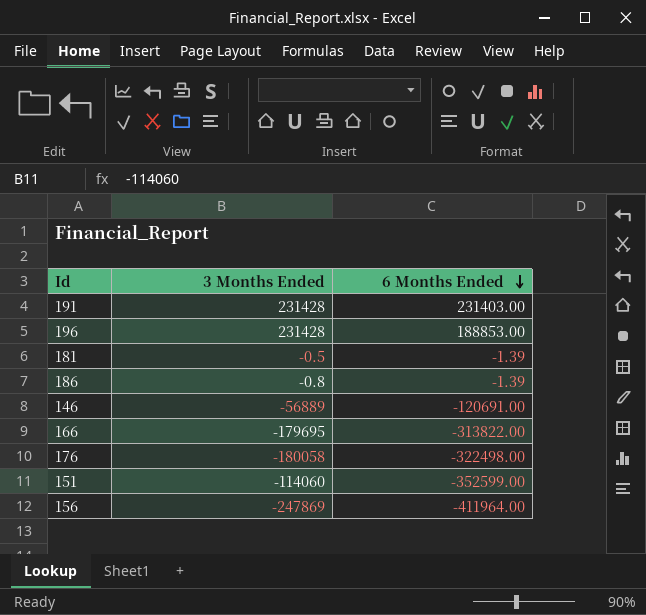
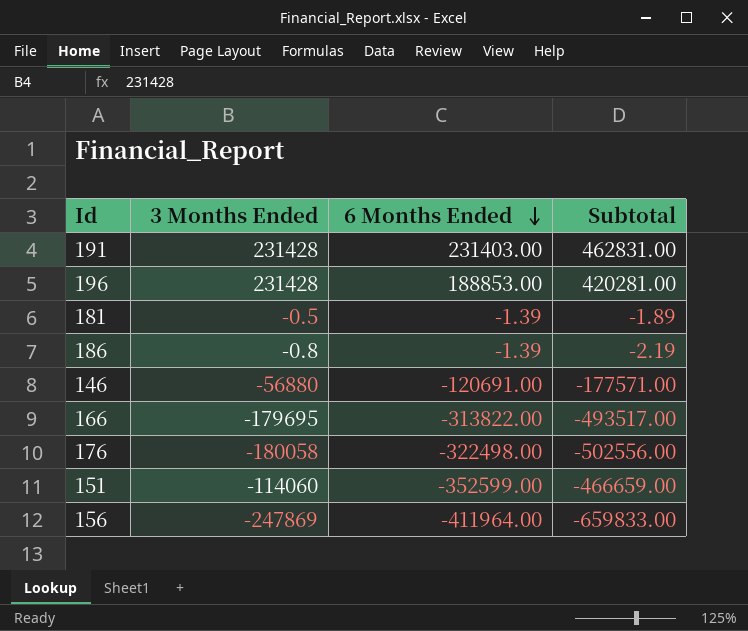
column Subtotal | formula: none -> [3 Months Ended] + [6 Months Ended]
146 | 3 Months Ended: -56889 -> -56880

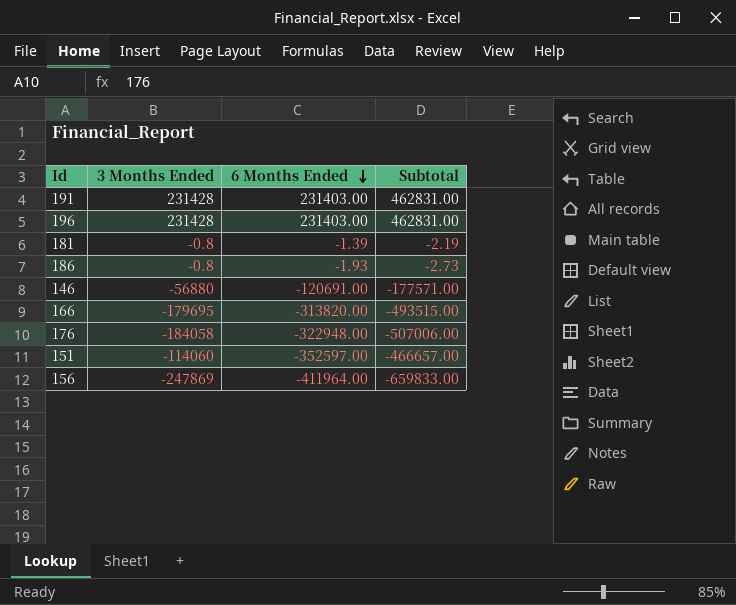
196 | 6 Months Ended: 188853.00 -> 231403.00
196 | Subtotal: 420281.00 -> 462831.00
181 | 3 Months Ended: -0.5 -> -0.8
181 | Subtotal: -1.89 -> -2.19
186 | 6 Months Ended: -1.39 -> -1.93
186 | Subtotal: -2.19 -> -2.73
166 | 6 Months Ended: -313822.00 -> -313820.00
166 | Subtotal: -493517.00 -> -493515.00
176 | 3 Months Ended: -180058 -> -184058
176 | 6 Months Ended: -322498.00 -> -322948.00
176 | Subtotal: -502556.00 -> -507006.00
151 | 6 Months Ended: -352599.00 -> -352597.00
151 | Subtotal: -466659.00 -> -466657.00

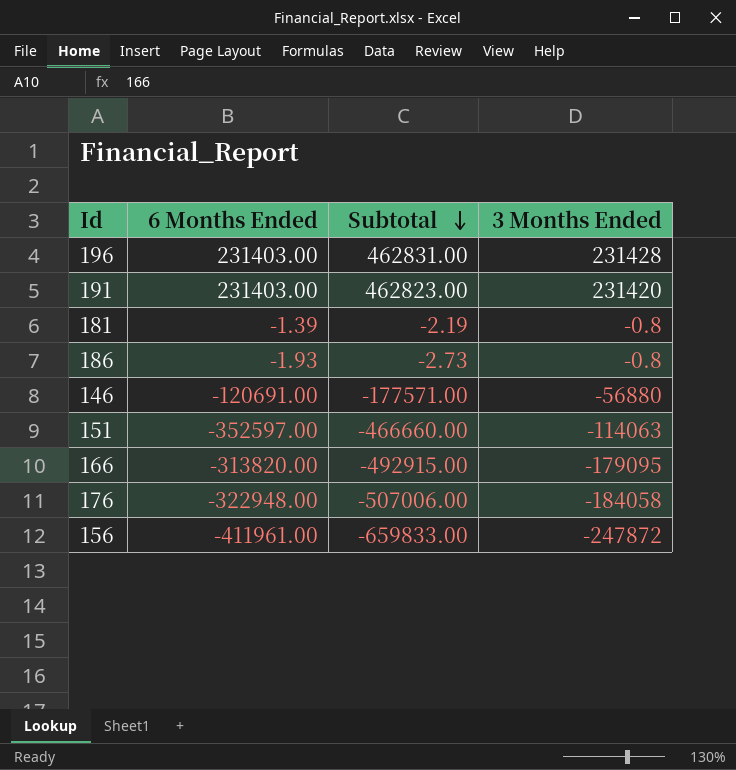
row order: 6 Months Ended descending -> Subtotal descending
column 3 Months Ended | position: 2 -> 4
191 | Subtotal: 462831.00 -> 462823.00
191 | 3 Months Ended: 231428 -> 231420
151 | Subtotal: -466657.00 -> -466660.00
151 | 3 Months Ended: -114060 -> -114063
166 | Subtotal: -493515.00 -> -492915.00
166 | 3 Months Ended: -179695 -> -179095
156 | 6 Months Ended: -411964.00 -> -411961.00
156 | 3 Months Ended: -247869 -> -247872

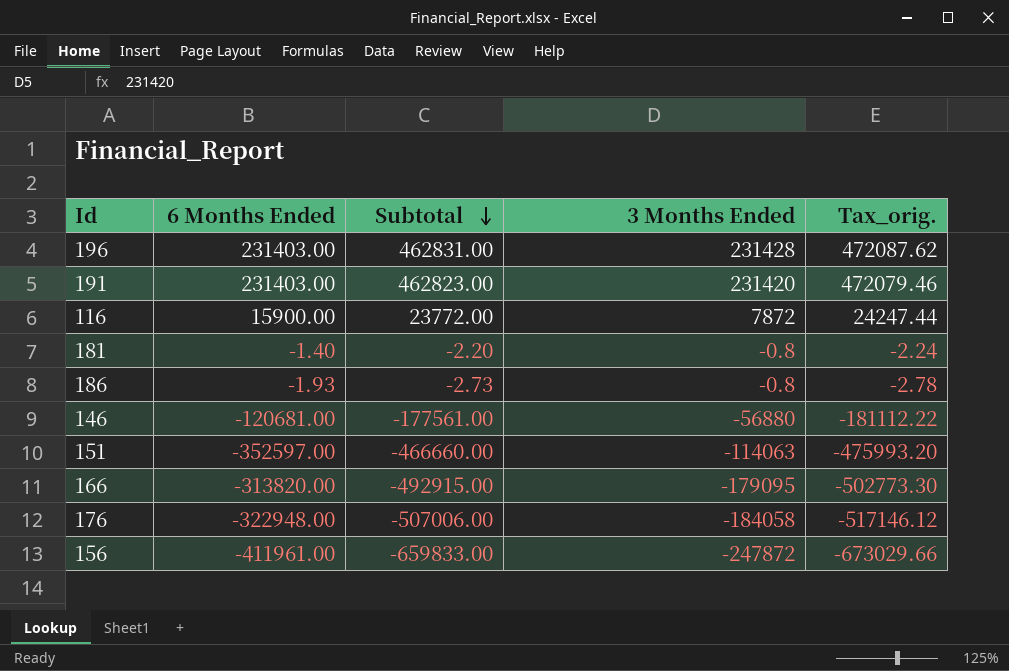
column Tax_orig. | formula: none -> [Subtotal] * 1.02
row 116: none -> 15900.00 | 23772.00 | 7872 | 24247.44
181 | 6 Months Ended: -1.39 -> -1.40
181 | Subtotal: -2.19 -> -2.20
146 | 6 Months Ended: -120691.00 -> -120681.00
146 | Subtotal: -177571.00 -> -177561.00

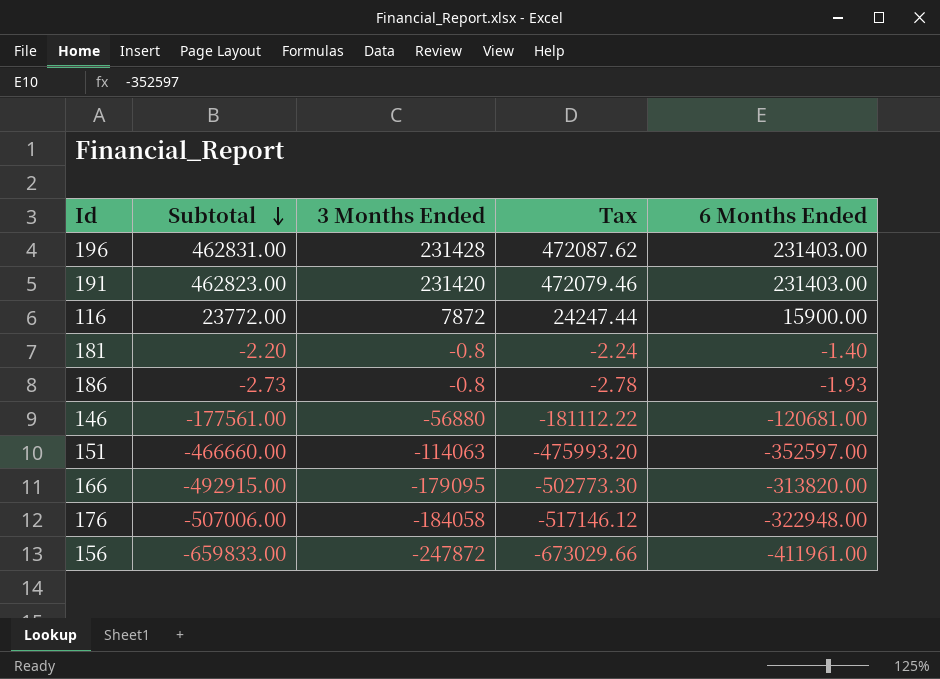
column name: Tax_orig. -> Tax
column 6 Months Ended | position: 2 -> 5

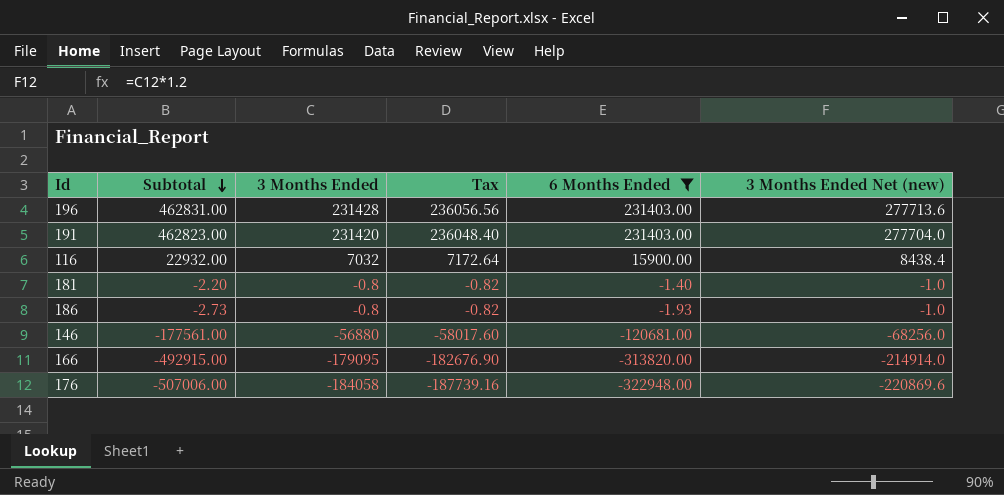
filter: none -> 6 Months Ended >= -322948.00
column Tax | formula: [Subtotal] * 1.02 -> [3 Months Ended] * 1.02
column 3 Months Ended Net (new) | formula: none -> [3 Months Ended] * 1.2
116 | Subtotal: 23772.00 -> 22932.00
116 | 3 Months Ended: 7872 -> 7032

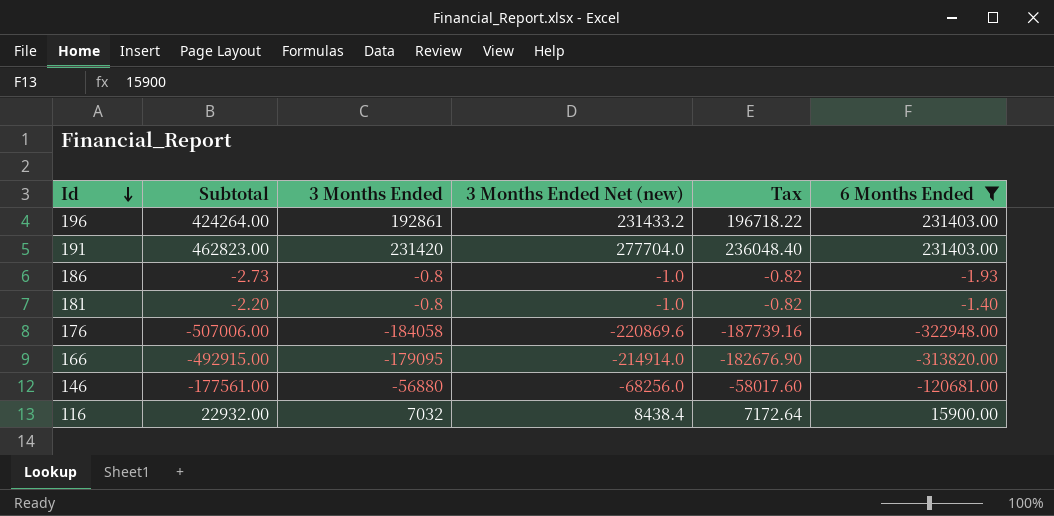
row order: Subtotal descending -> Id descending
column 3 Months Ended Net (new) | position: 6 -> 4
196 | Subtotal: 462831.00 -> 424264.00
196 | 3 Months Ended: 231428 -> 192861
196 | 3 Months Ended Net (new): 277713.6 -> 231433.2
196 | Tax: 236056.56 -> 196718.22

